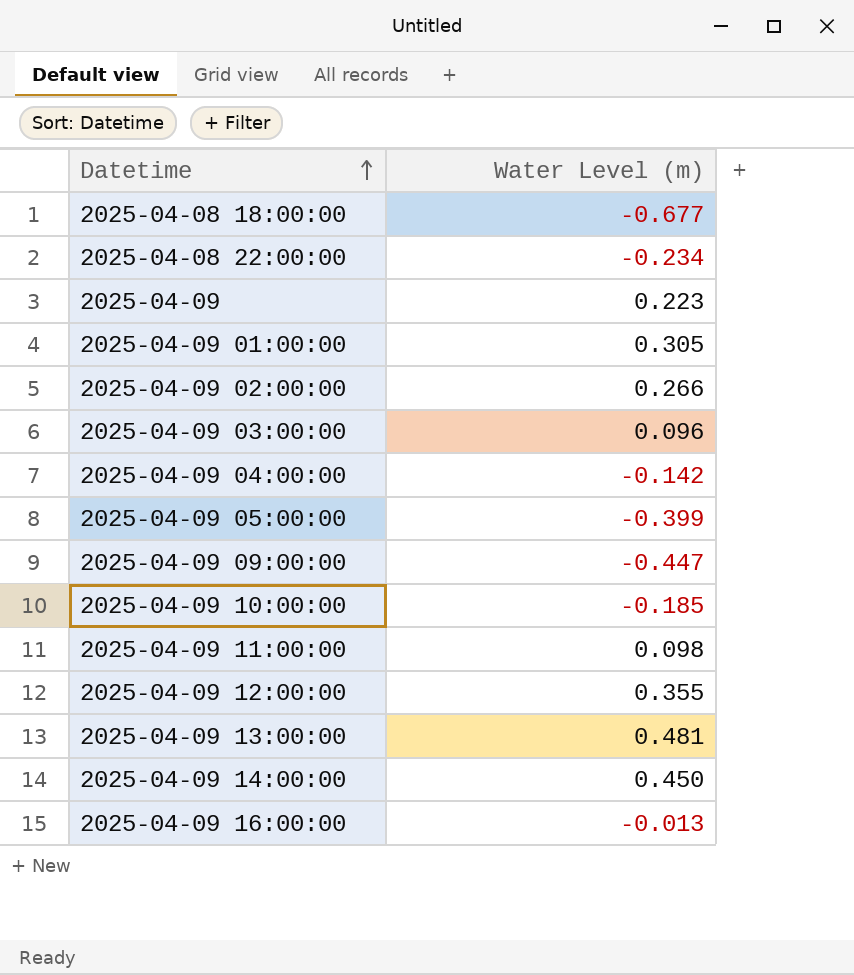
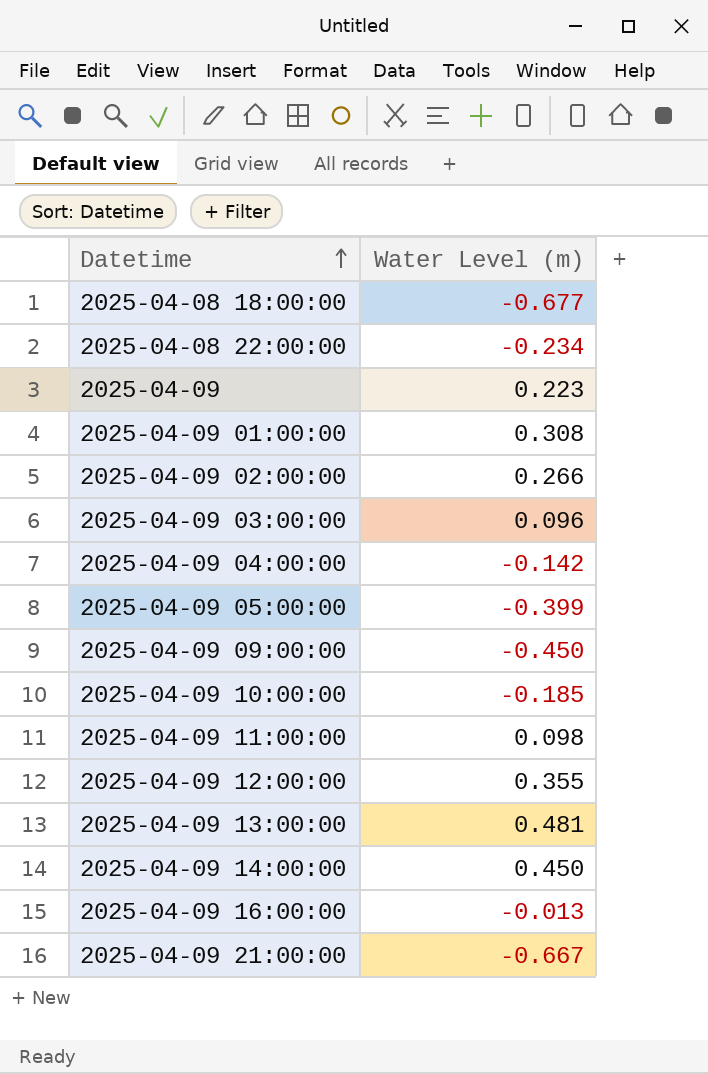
2025-04-09 01:00:00 | Water Level (m): 0.305 -> 0.308
2025-04-09 09:00:00 | Water Level (m): -0.447 -> -0.450
row 2025-04-09 21:00:00: none -> -0.667

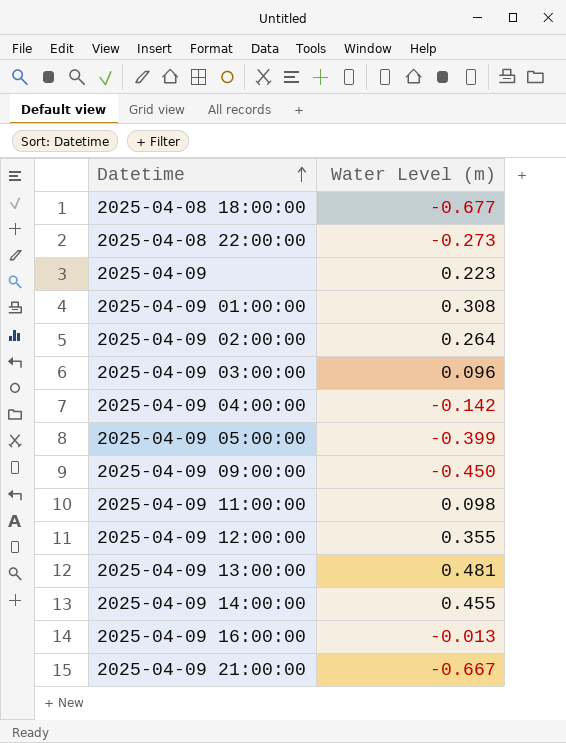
row 2025-04-09 10:00:00: -0.185 -> none
2025-04-08 22:00:00 | Water Level (m): -0.234 -> -0.273
2025-04-09 02:00:00 | Water Level (m): 0.266 -> 0.264
2025-04-09 14:00:00 | Water Level (m): 0.450 -> 0.455

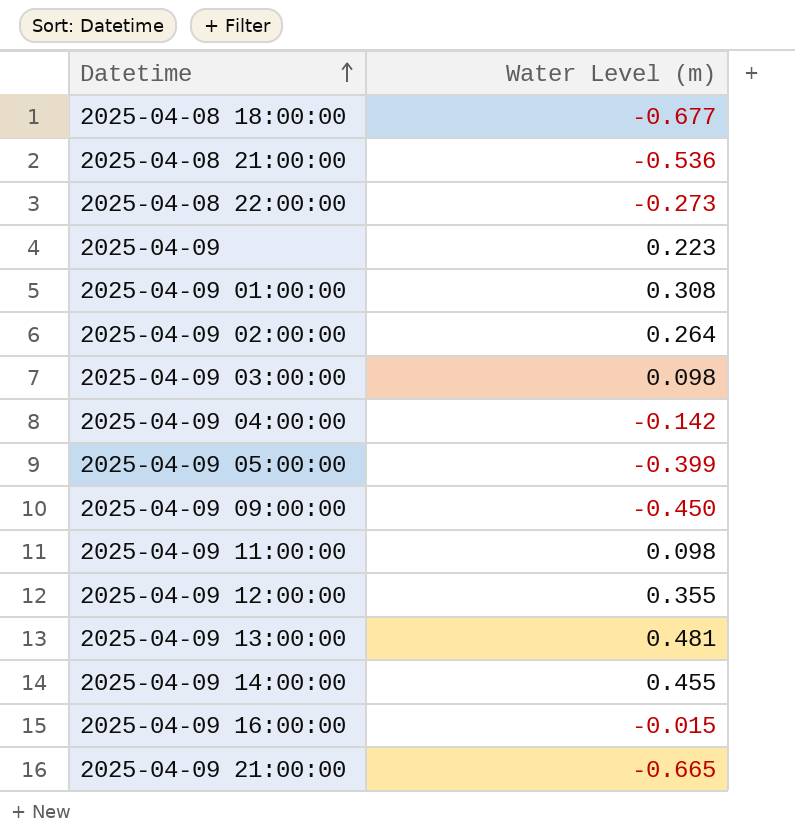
row 2025-04-08 21:00:00: none -> -0.536
2025-04-09 03:00:00 | Water Level (m): 0.096 -> 0.098
2025-04-09 16:00:00 | Water Level (m): -0.013 -> -0.015
2025-04-09 21:00:00 | Water Level (m): -0.667 -> -0.665

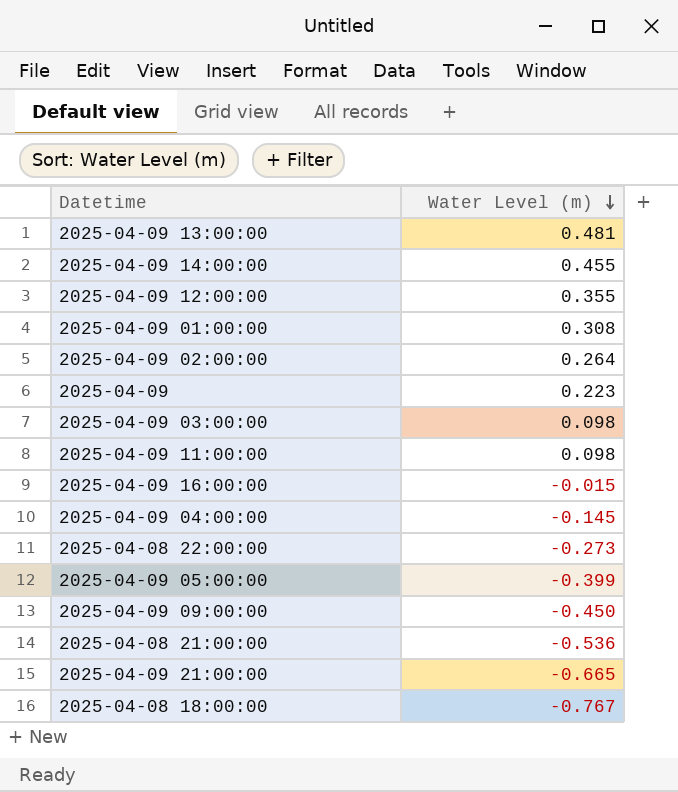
row order: Datetime ascending -> Water Level (m) descending
2025-04-09 04:00:00 | Water Level (m): -0.142 -> -0.145
2025-04-08 18:00:00 | Water Level (m): -0.677 -> -0.767

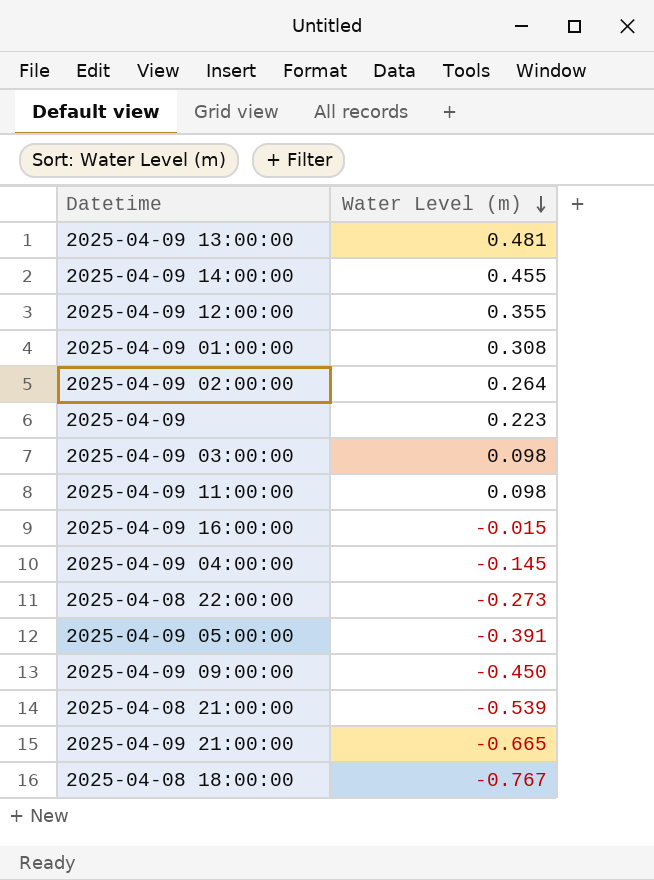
2025-04-09 05:00:00 | Water Level (m): -0.399 -> -0.391
2025-04-08 21:00:00 | Water Level (m): -0.536 -> -0.539

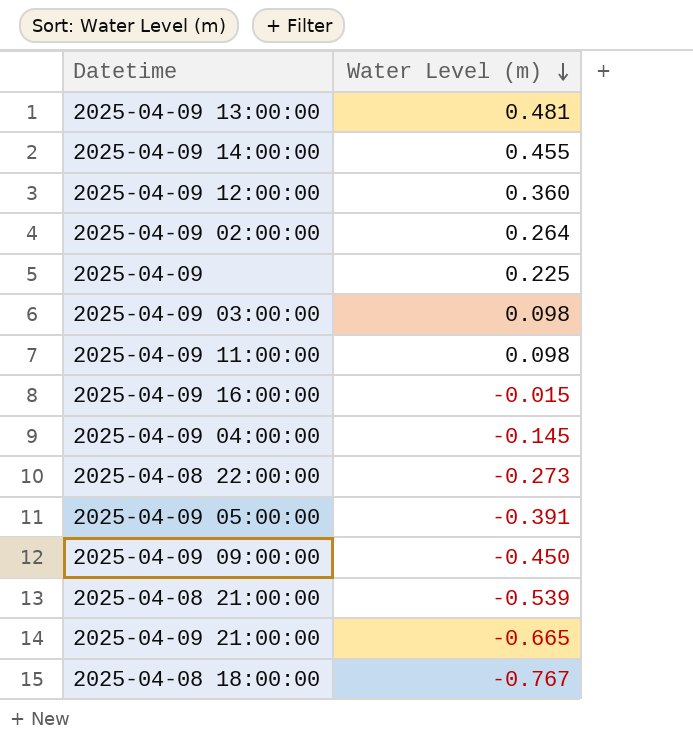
row 2025-04-09 01:00:00: 0.308 -> none
2025-04-09 12:00:00 | Water Level (m): 0.355 -> 0.360
2025-04-09 | Water Level (m): 0.223 -> 0.225

